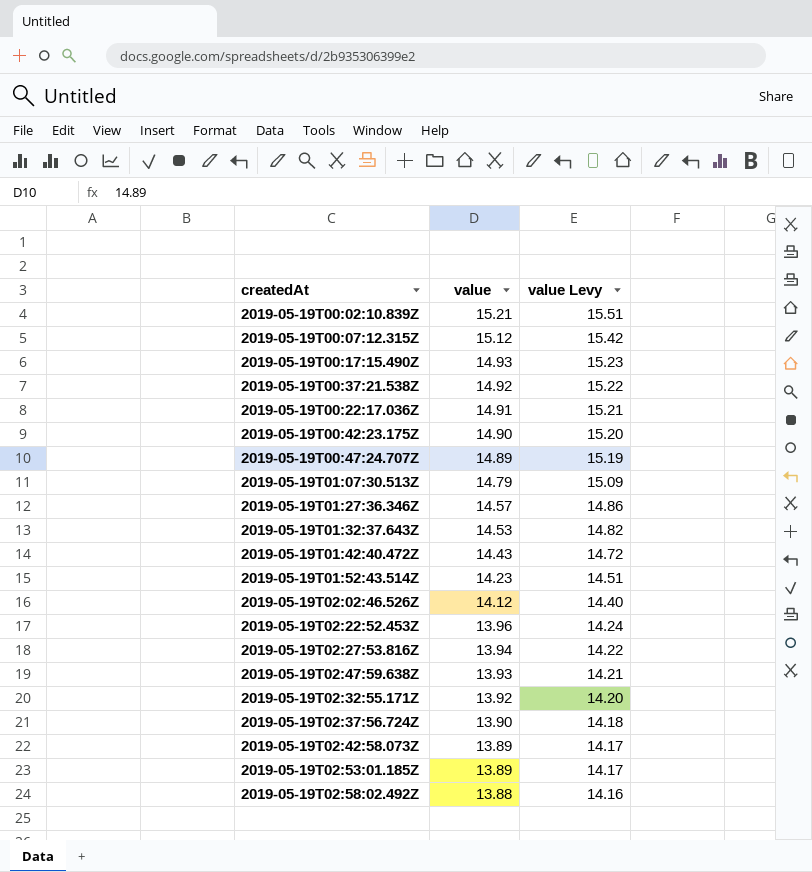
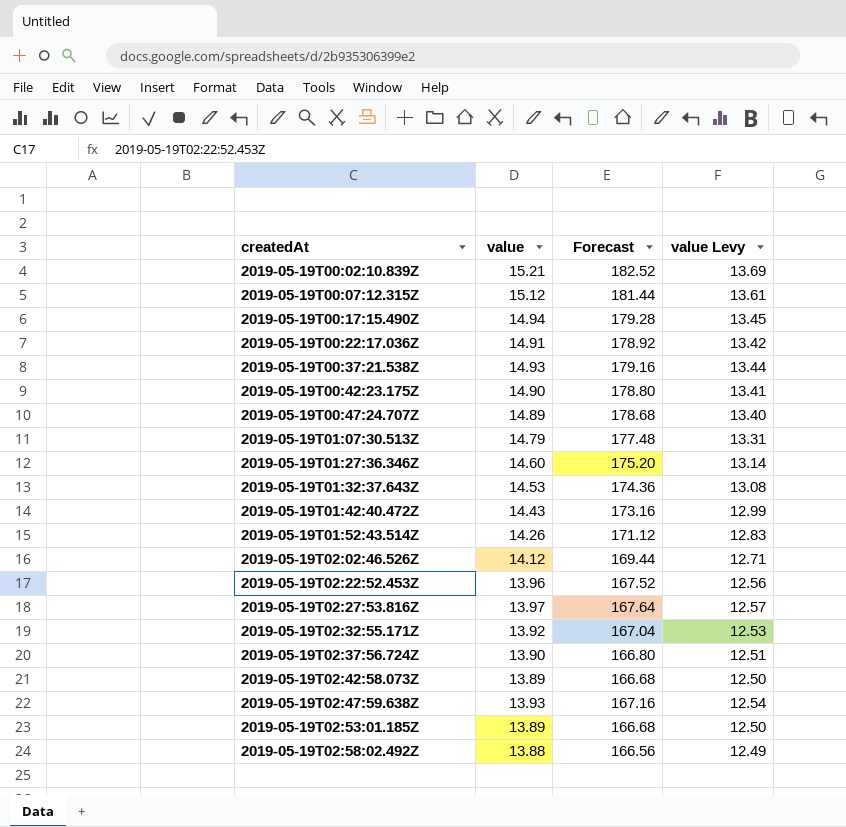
row order: value descending -> createdAt ascending
column Forecast | formula: none -> [value] * 12
column value Levy | formula: [value] * 1.02 -> [value] * 0.9
2019-05-19T00:17:15.490Z | value: 14.93 -> 14.94
2019-05-19T00:37:21.538Z | value: 14.92 -> 14.93
2019-05-19T01:27:36.346Z | value: 14.57 -> 14.60
2019-05-19T01:52:43.514Z | value: 14.23 -> 14.26
2019-05-19T02:27:53.816Z | value: 13.94 -> 13.97

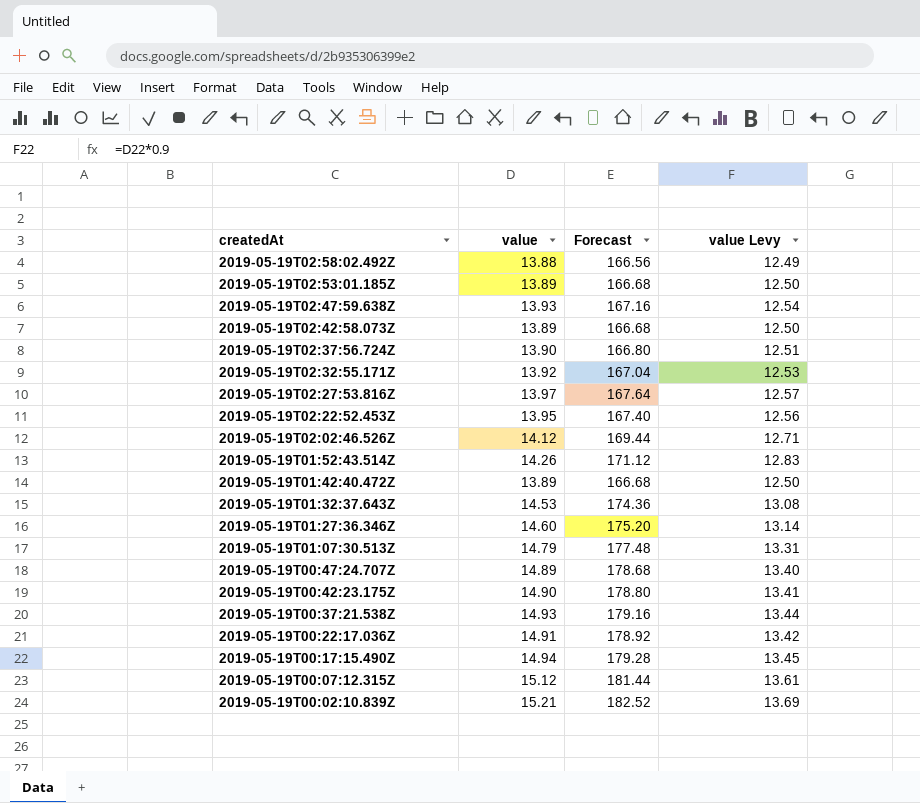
row order: createdAt ascending -> createdAt descending
2019-05-19T02:22:52.453Z | value: 13.96 -> 13.95
2019-05-19T02:22:52.453Z | Forecast: 167.52 -> 167.40
2019-05-19T01:42:40.472Z | value: 14.43 -> 13.89
2019-05-19T01:42:40.472Z | Forecast: 173.16 -> 166.68
2019-05-19T01:42:40.472Z | value Levy: 12.99 -> 12.50

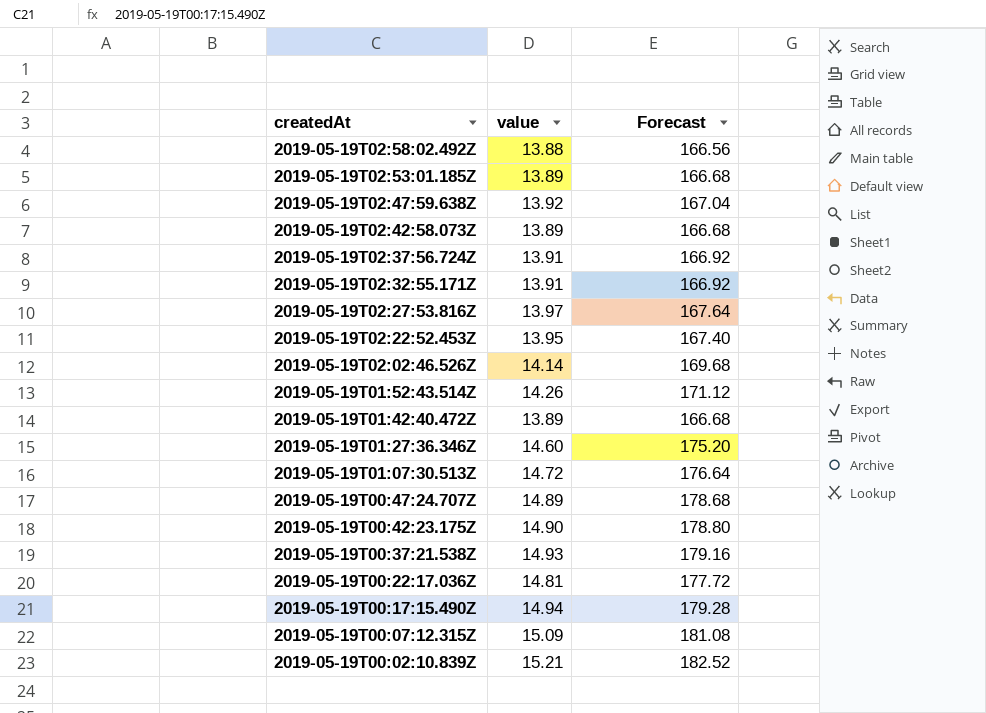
column value Levy | formula: [value] * 0.9 -> none
row 2019-05-19T01:32:37.643Z: 14.53 | 174.36 | 13.08 -> none
2019-05-19T02:47:59.638Z | value: 13.93 -> 13.92
2019-05-19T02:47:59.638Z | Forecast: 167.16 -> 167.04
2019-05-19T02:37:56.724Z | value: 13.90 -> 13.91
2019-05-19T02:37:56.724Z | Forecast: 166.80 -> 166.92
2019-05-19T02:32:55.171Z | value: 13.92 -> 13.91
2019-05-19T02:32:55.171Z | Forecast: 167.04 -> 166.92
2019-05-19T02:02:46.526Z | value: 14.12 -> 14.14
2019-05-19T02:02:46.526Z | Forecast: 169.44 -> 169.68
2019-05-19T01:07:30.513Z | value: 14.79 -> 14.72
2019-05-19T01:07:30.513Z | Forecast: 177.48 -> 176.64
2019-05-19T00:22:17.036Z | value: 14.91 -> 14.81
2019-05-19T00:22:17.036Z | Forecast: 178.92 -> 177.72
2019-05-19T00:07:12.315Z | value: 15.12 -> 15.09
2019-05-19T00:07:12.315Z | Forecast: 181.44 -> 181.08

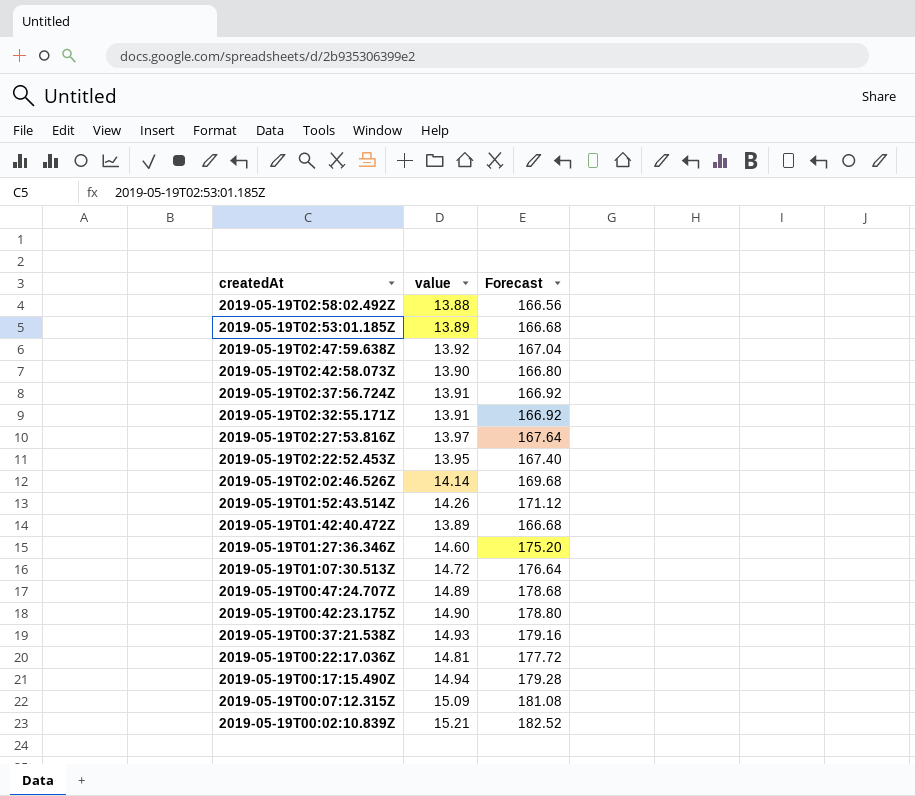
2019-05-19T02:42:58.073Z | value: 13.89 -> 13.90
2019-05-19T02:42:58.073Z | Forecast: 166.68 -> 166.80

